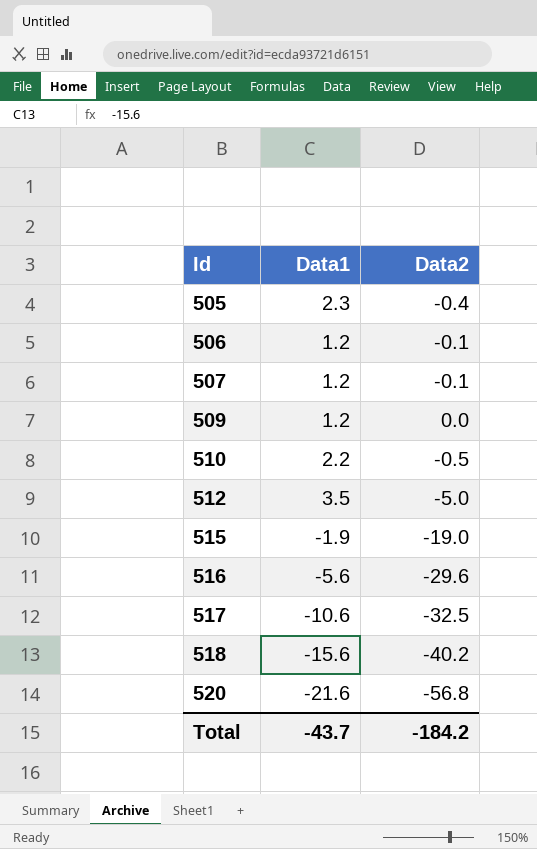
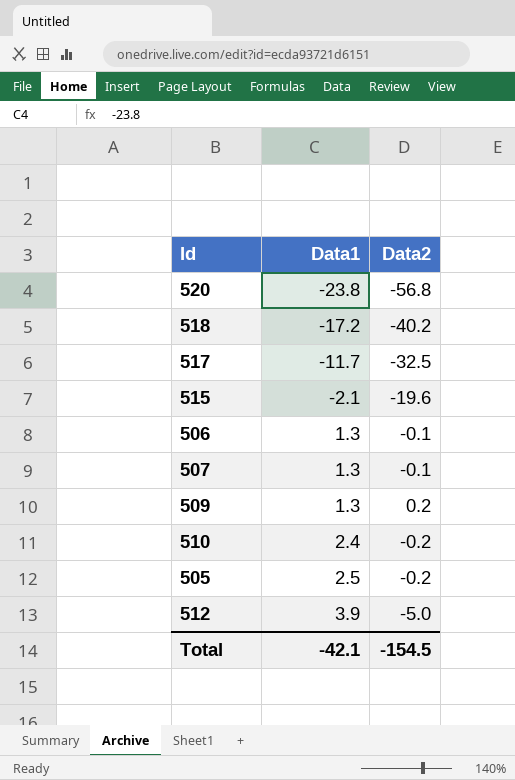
row order: Id ascending -> Data1 ascending
row 516: -5.6 | -29.6 -> none
520 | Data1: -21.6 -> -23.8
518 | Data1: -15.6 -> -17.2
517 | Data1: -10.6 -> -11.7
515 | Data1: -1.9 -> -2.1
515 | Data2: -19.0 -> -19.6
506 | Data1: 1.2 -> 1.3
507 | Data1: 1.2 -> 1.3
509 | Data1: 1.2 -> 1.3
509 | Data2: 0.0 -> 0.2
510 | Data1: 2.2 -> 2.4
510 | Data2: -0.5 -> -0.2
505 | Data1: 2.3 -> 2.5
505 | Data2: -0.4 -> -0.2
512 | Data1: 3.5 -> 3.9
Total | Data1: -43.7 -> -42.1
Total | Data2: -184.2 -> -154.5

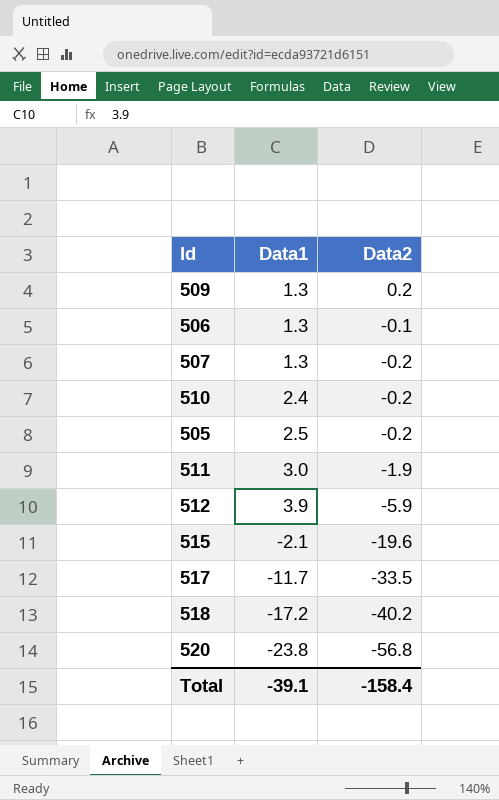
row order: Data1 ascending -> Data2 descending
507 | Data2: -0.1 -> -0.2
row 511: none -> 3.0 | -1.9
512 | Data2: -5.0 -> -5.9
517 | Data2: -32.5 -> -33.5
Total | Data1: -42.1 -> -39.1
Total | Data2: -154.5 -> -158.4

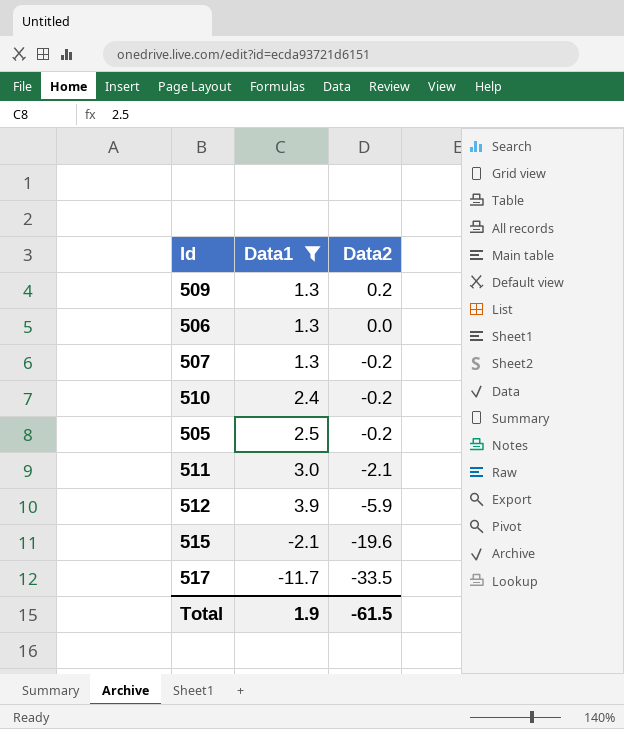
filter: none -> Data1 >= -11.7
506 | Data2: -0.1 -> 0.0
511 | Data2: -1.9 -> -2.1
Total | Data1: -39.1 -> 1.9
Total | Data2: -158.4 -> -61.5

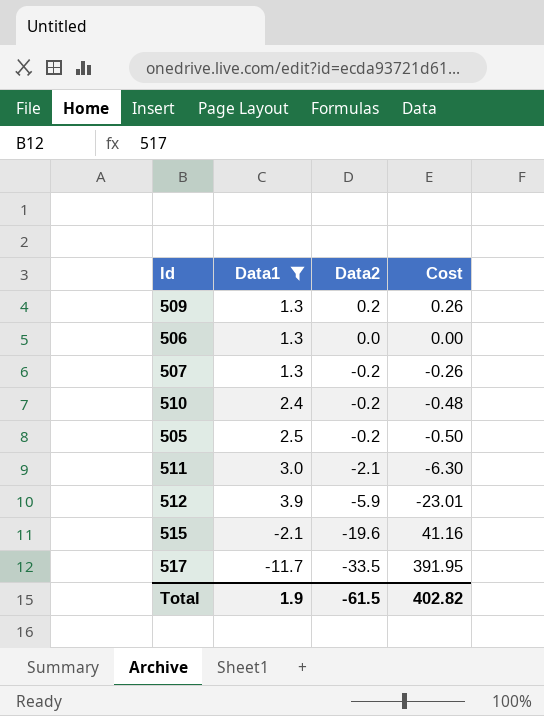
column Cost | formula: none -> [Data1] * [Data2]

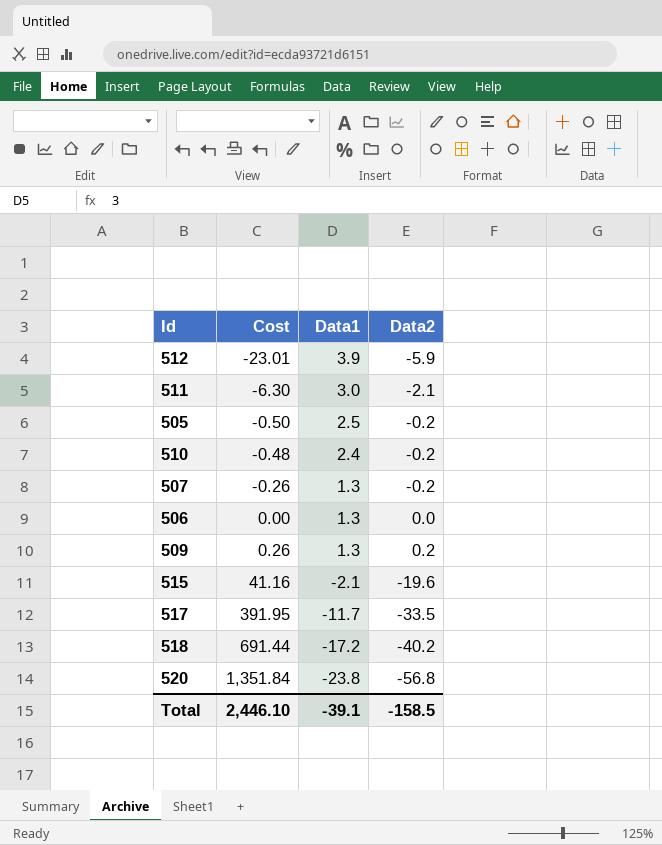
filter: Data1 >= -11.7 -> none
row order: Data2 descending -> Cost ascending
column Cost | position: 4 -> 2
Total | Cost: 402.82 -> 2,446.10
Total | Data1: 1.9 -> -39.1
Total | Data2: -61.5 -> -158.5

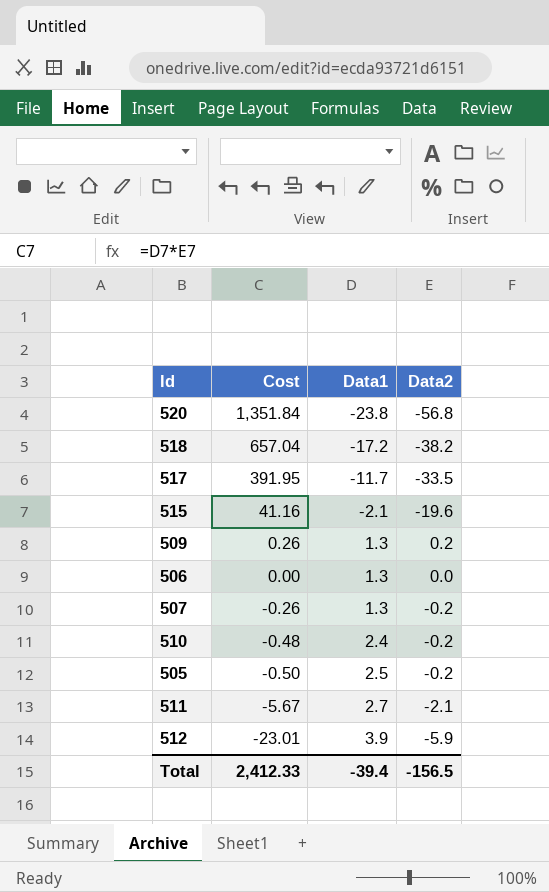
row order: Cost ascending -> Cost descending
518 | Cost: 691.44 -> 657.04
518 | Data2: -40.2 -> -38.2
511 | Cost: -6.30 -> -5.67
511 | Data1: 3.0 -> 2.7
Total | Cost: 2,446.10 -> 2,412.33
Total | Data1: -39.1 -> -39.4
Total | Data2: -158.5 -> -156.5

